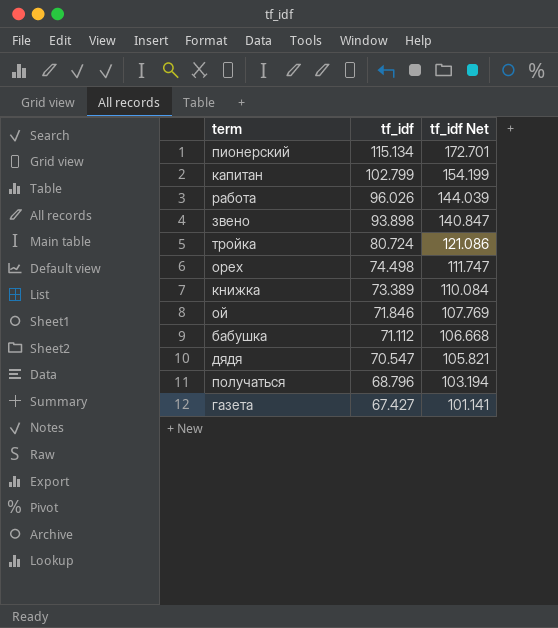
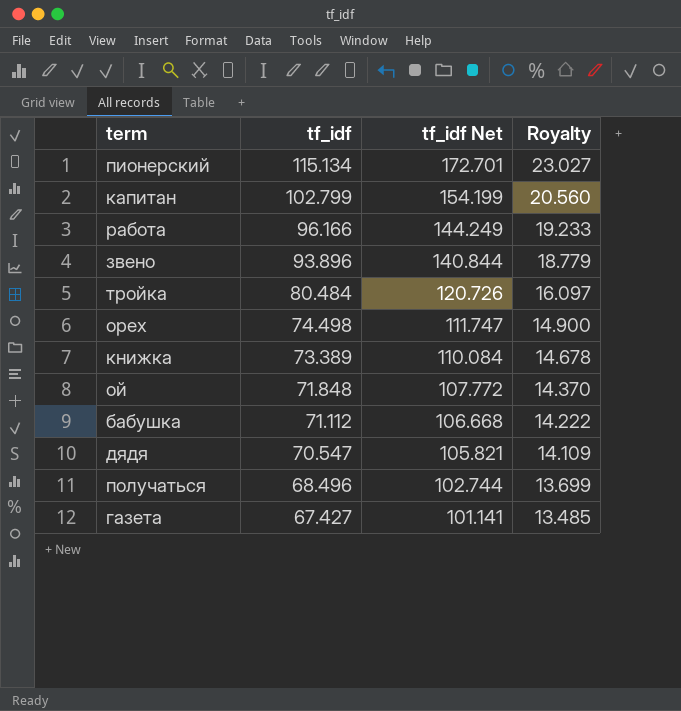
column Royalty | formula: none -> [tf_idf] * 0.2
работа | tf_idf: 96.026 -> 96.166
работа | tf_idf Net: 144.039 -> 144.249
звено | tf_idf: 93.898 -> 93.896
звено | tf_idf Net: 140.847 -> 140.844
тройка | tf_idf: 80.724 -> 80.484
тройка | tf_idf Net: 121.086 -> 120.726
ой | tf_idf: 71.846 -> 71.848
ой | tf_idf Net: 107.769 -> 107.772
получаться | tf_idf: 68.796 -> 68.496
получаться | tf_idf Net: 103.194 -> 102.744

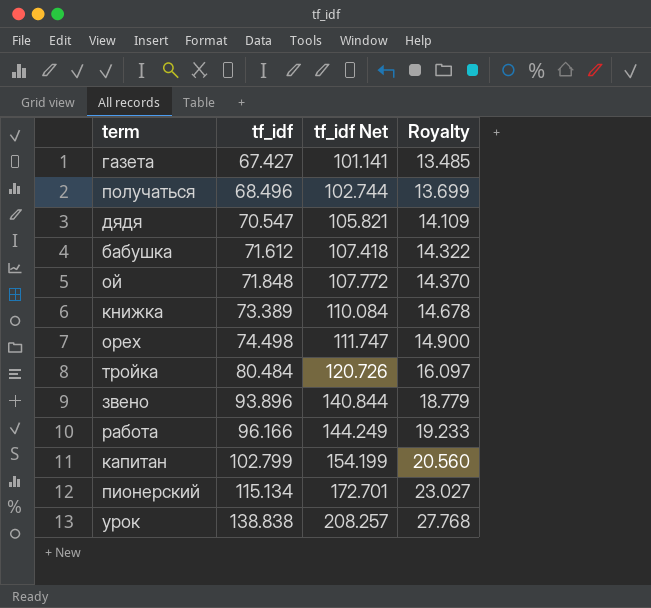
row order: tf_idf descending -> tf_idf ascending
бабушка | tf_idf: 71.112 -> 71.612
бабушка | tf_idf Net: 106.668 -> 107.418
бабушка | Royalty: 14.222 -> 14.322
row урок: none -> 138.838 | 208.257 | 27.768

